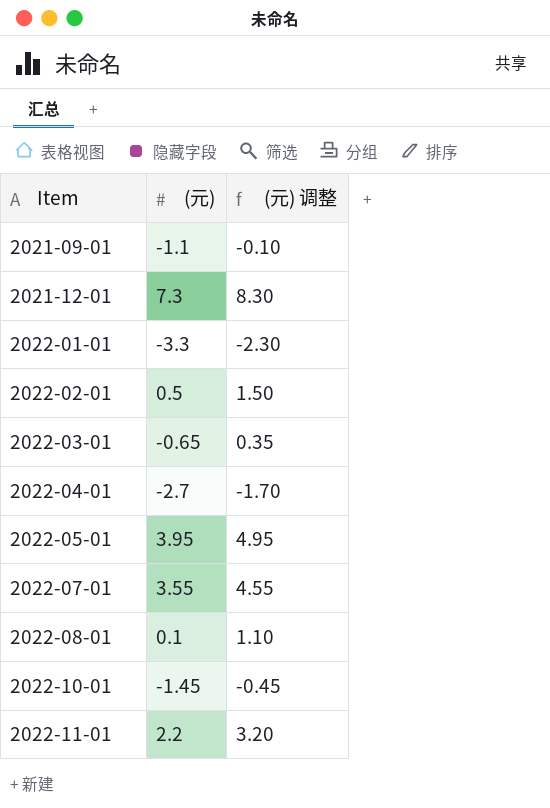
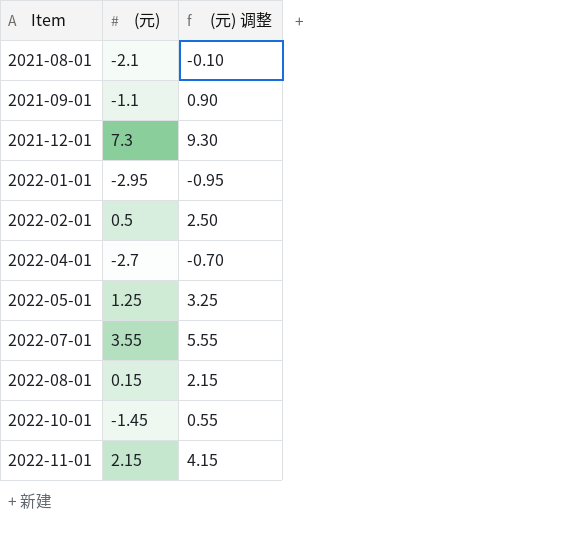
column (元) 调整 | formula: [(元)] + 1 -> [(元)] + 2
row 2022-03-01: -0.65 | 0.35 -> none
row 2021-08-01: none -> -2.1 | -0.10
2022-01-01 | (元): -3.3 -> -2.95
2022-05-01 | (元): 3.95 -> 1.25
2022-08-01 | (元): 0.1 -> 0.15
2022-11-01 | (元): 2.2 -> 2.15

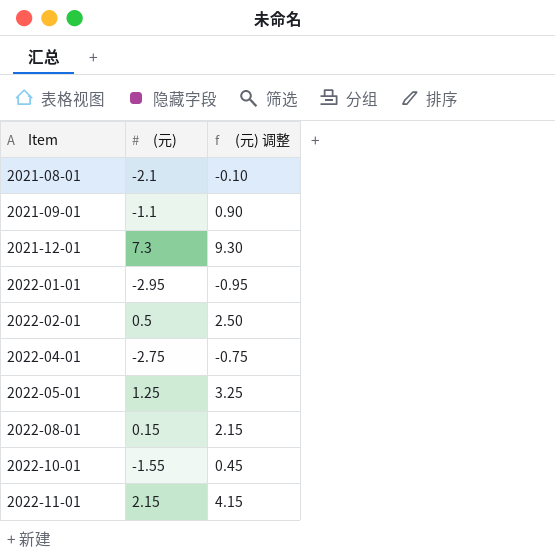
row 2022-07-01: 3.55 | 5.55 -> none
2022-04-01 | (元): -2.7 -> -2.75
2022-04-01 | (元) 调整: -0.70 -> -0.75
2022-10-01 | (元): -1.45 -> -1.55
2022-10-01 | (元) 调整: 0.55 -> 0.45

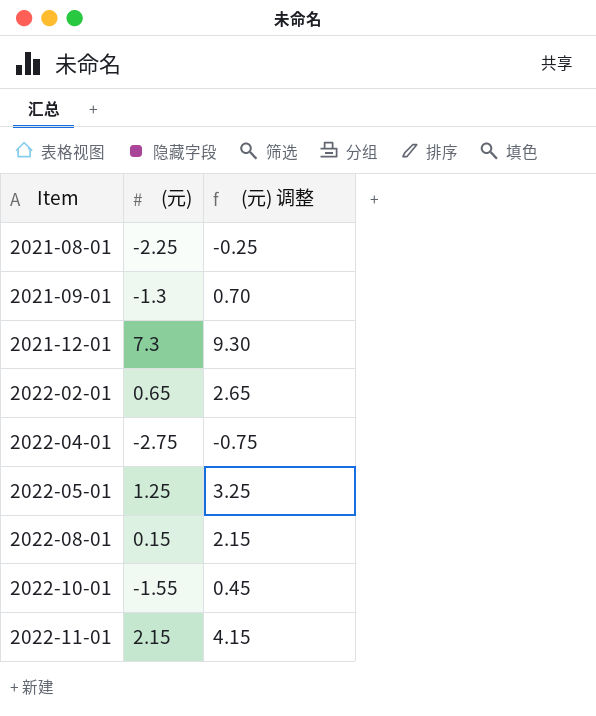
row 2022-01-01: -2.95 | -0.95 -> none
2021-08-01 | (元): -2.1 -> -2.25
2021-08-01 | (元) 调整: -0.10 -> -0.25
2021-09-01 | (元): -1.1 -> -1.3
2021-09-01 | (元) 调整: 0.90 -> 0.70
2022-02-01 | (元): 0.5 -> 0.65
2022-02-01 | (元) 调整: 2.50 -> 2.65

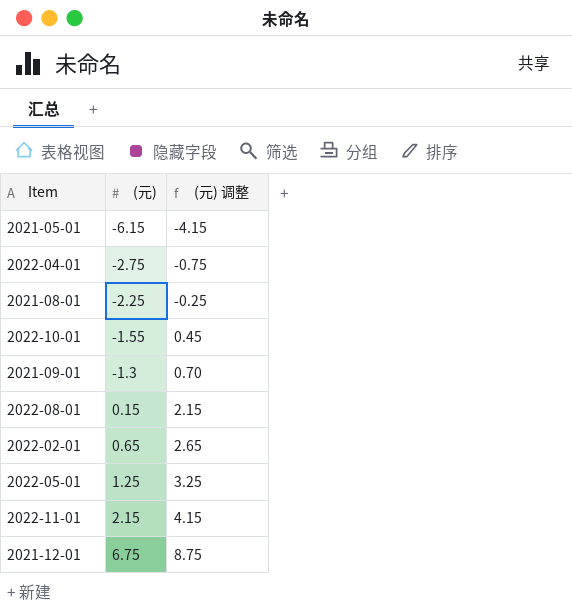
row order: Item ascending -> (元) ascending
row 2021-05-01: none -> -6.15 | -4.15
2021-12-01 | (元): 7.3 -> 6.75
2021-12-01 | (元) 调整: 9.30 -> 8.75

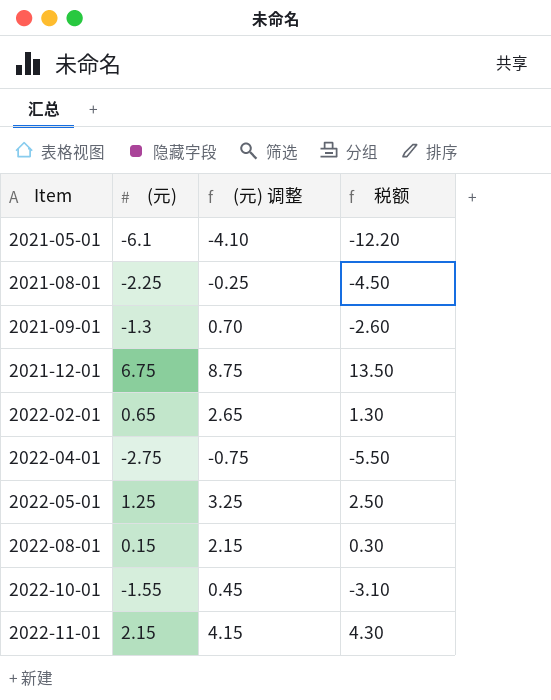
row order: (元) ascending -> Item ascending
column 税额 | formula: none -> [(元)] * 2
2021-05-01 | (元): -6.15 -> -6.1
2021-05-01 | (元) 调整: -4.15 -> -4.10

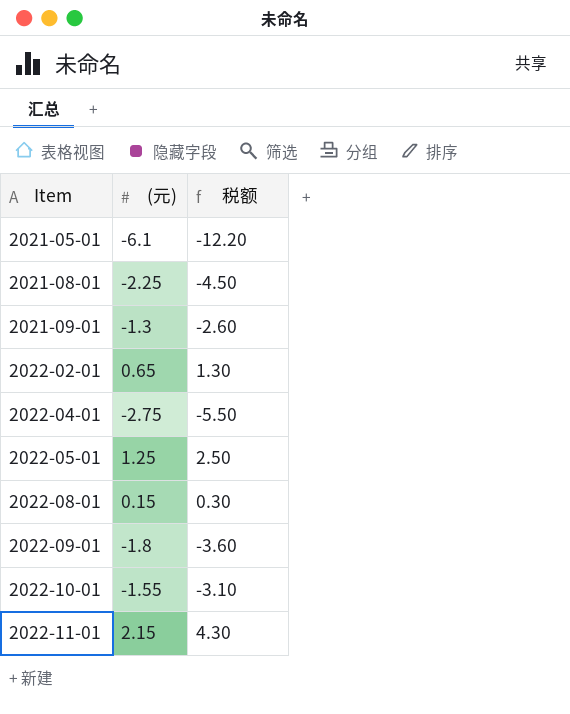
column (元) 调整 | formula: [(元)] + 2 -> none
row 2021-12-01: 6.75 | 8.75 | 13.50 -> none
row 2022-09-01: none -> -1.8 | -3.60

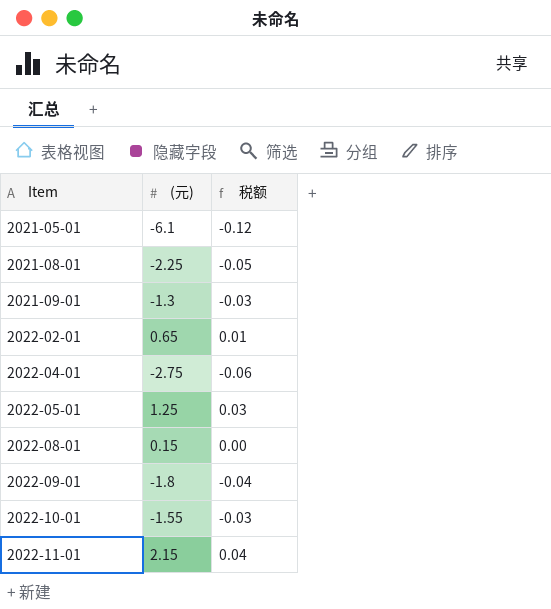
column 税额 | formula: [(元)] * 2 -> [(元)] * 0.02

